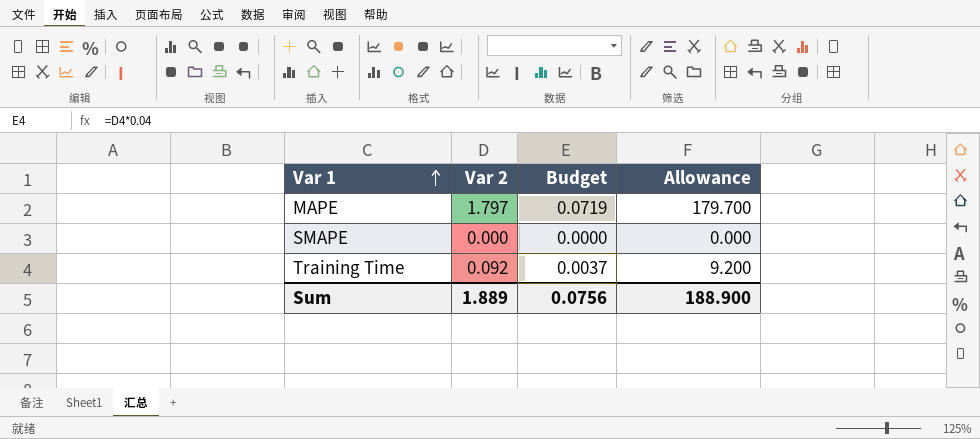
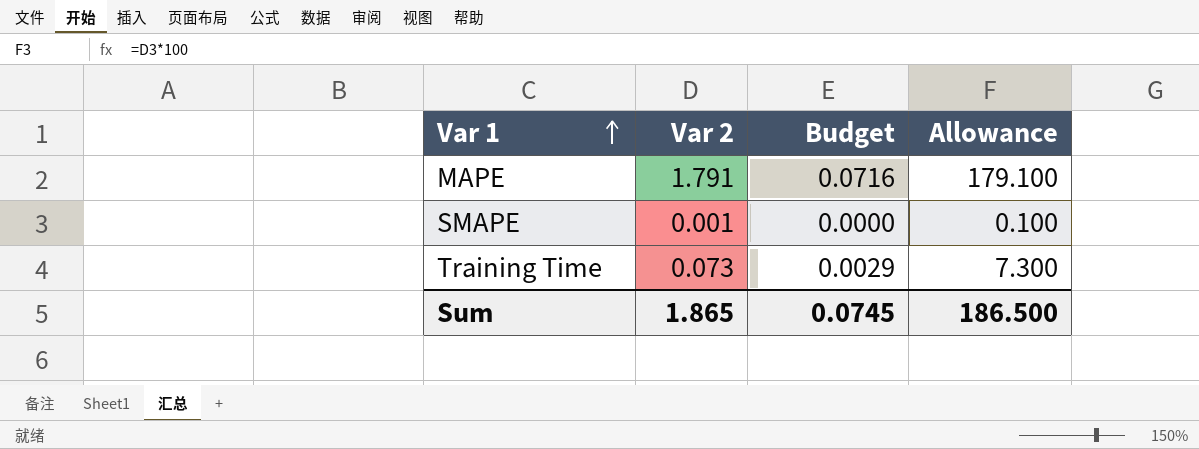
MAPE | Var 2: 1.797 -> 1.791
MAPE | Budget: 0.0719 -> 0.0716
MAPE | Allowance: 179.700 -> 179.100
SMAPE | Var 2: 0.000 -> 0.001
SMAPE | Allowance: 0.000 -> 0.100
Training Time | Var 2: 0.092 -> 0.073
Training Time | Budget: 0.0037 -> 0.0029
Training Time | Allowance: 9.200 -> 7.300
Sum | Var 2: 1.889 -> 1.865
Sum | Budget: 0.0756 -> 0.0745
Sum | Allowance: 188.900 -> 186.500

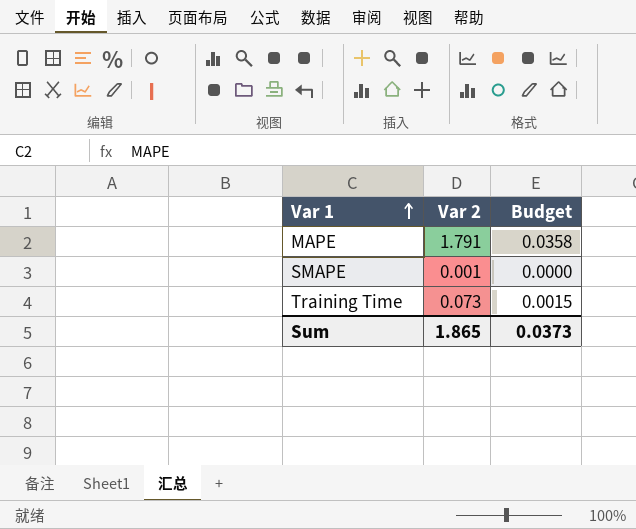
column Allowance | formula: [Var 2] * 100 -> none
column Budget | formula: [Var 2] * 0.04 -> [Var 2] * 0.02
Sum | Budget: 0.0745 -> 0.0373

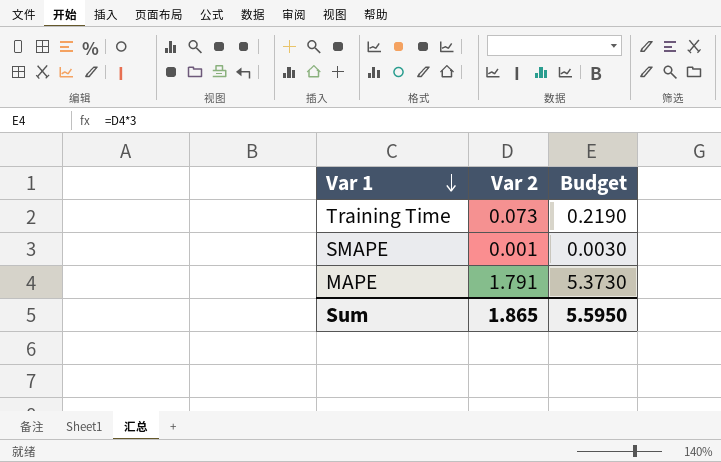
row order: Var 1 ascending -> Var 1 descending
column Budget | formula: [Var 2] * 0.02 -> [Var 2] * 3
Sum | Budget: 0.0373 -> 5.5950

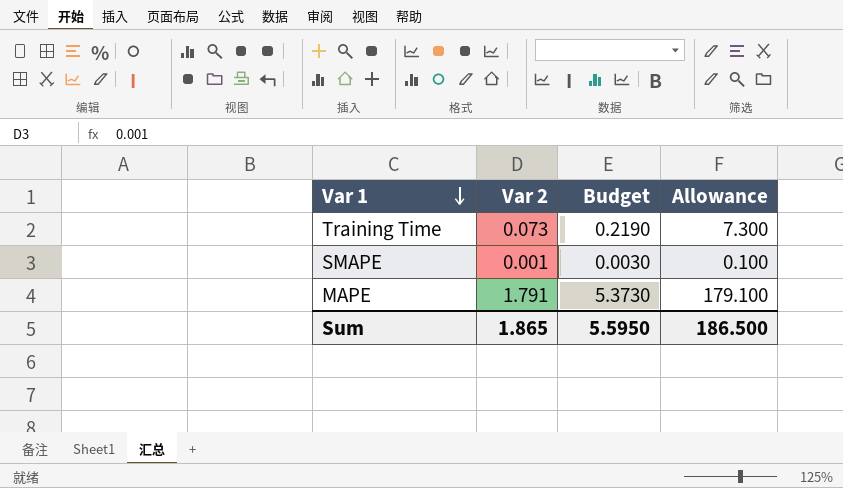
column Allowance | formula: none -> [Var 2] * 100

